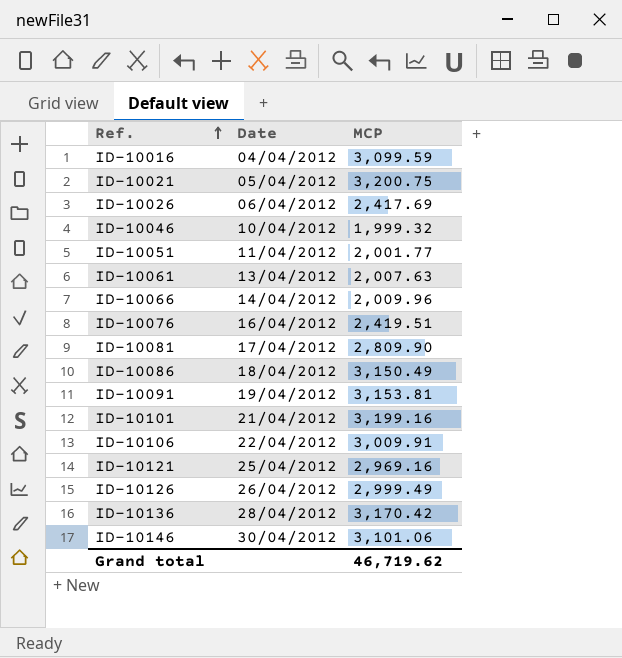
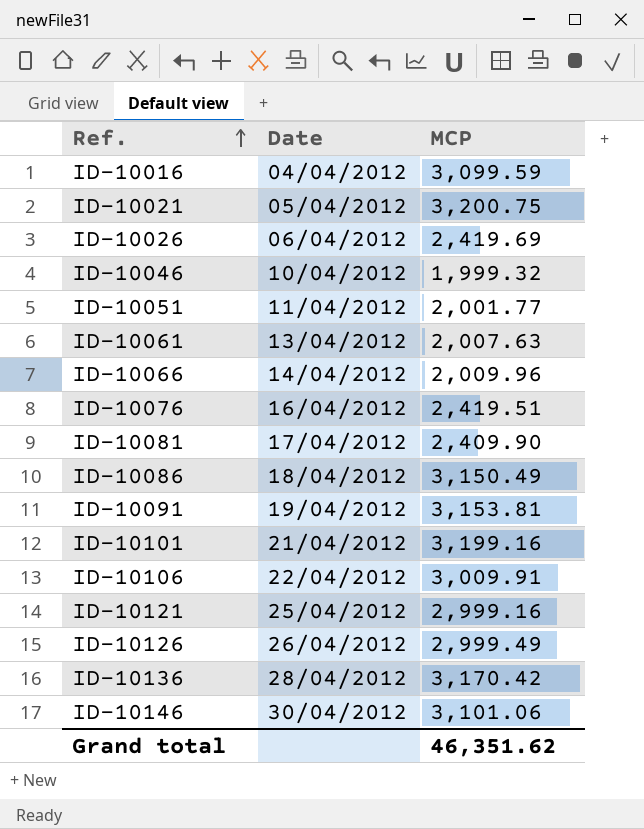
ID-10026 | MCP: 2,417.69 -> 2,419.69
ID-10081 | MCP: 2,809.90 -> 2,409.90
ID-10121 | MCP: 2,969.16 -> 2,999.16
Grand total | MCP: 46,719.62 -> 46,351.62

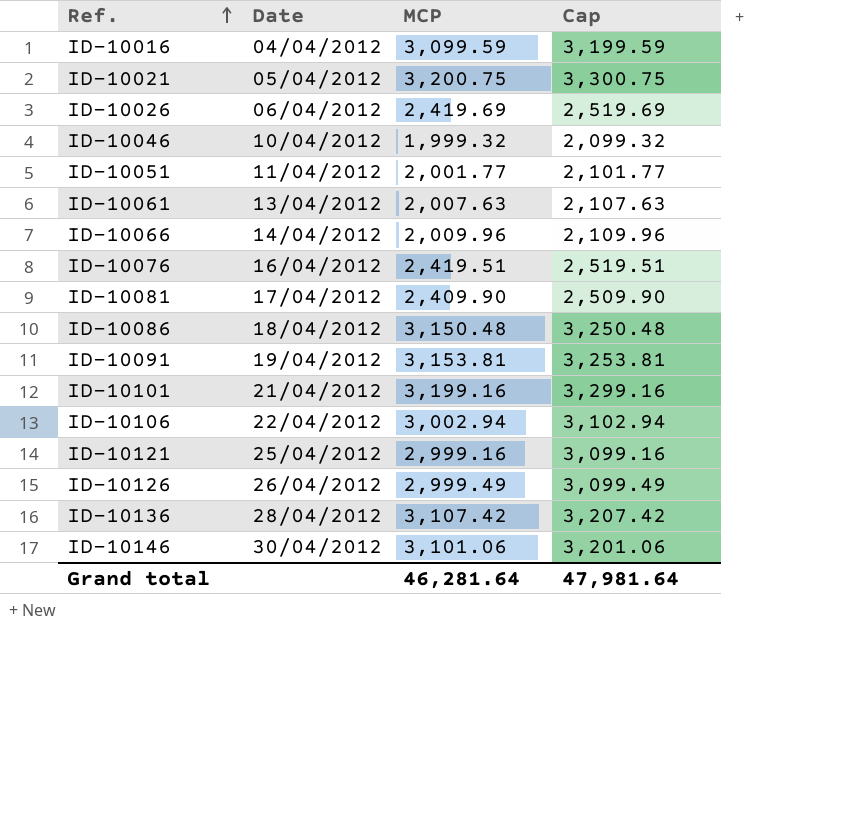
column Cap | formula: none -> [MCP] + 100
ID-10086 | MCP: 3,150.49 -> 3,150.48
ID-10106 | MCP: 3,009.91 -> 3,002.94
ID-10136 | MCP: 3,170.42 -> 3,107.42
Grand total | MCP: 46,351.62 -> 46,281.64

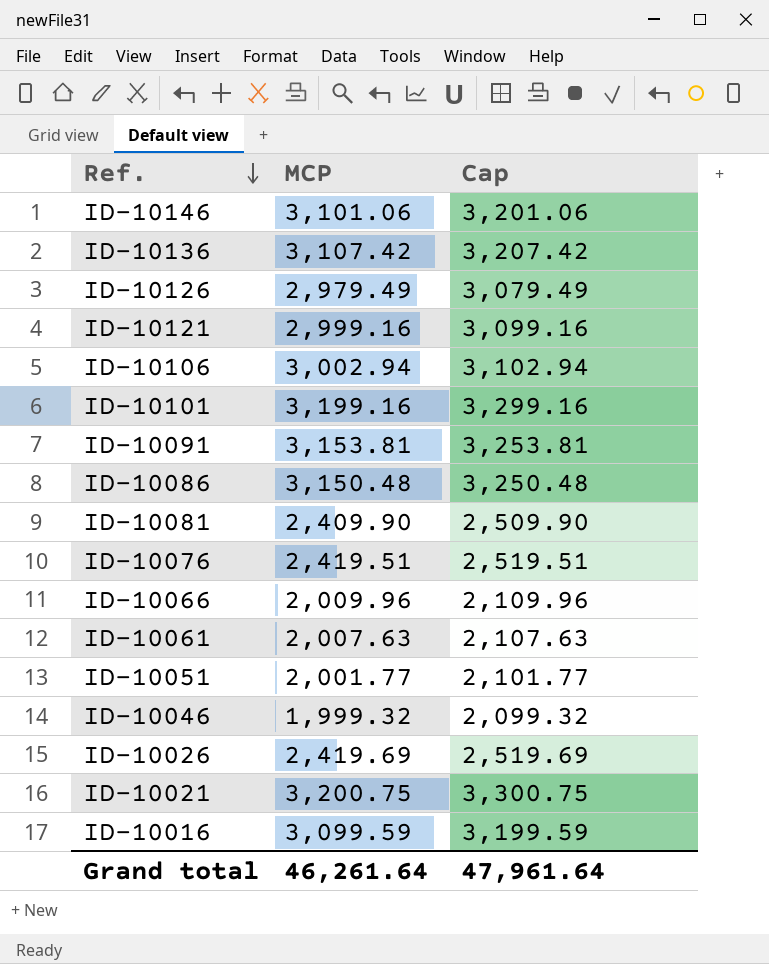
row order: Ref. ascending -> Ref. descending
column Date | position: 2 -> none
ID-10126 | MCP: 2,999.49 -> 2,979.49
ID-10126 | Cap: 3,099.49 -> 3,079.49
Grand total | MCP: 46,281.64 -> 46,261.64
Grand total | Cap: 47,981.64 -> 47,961.64

